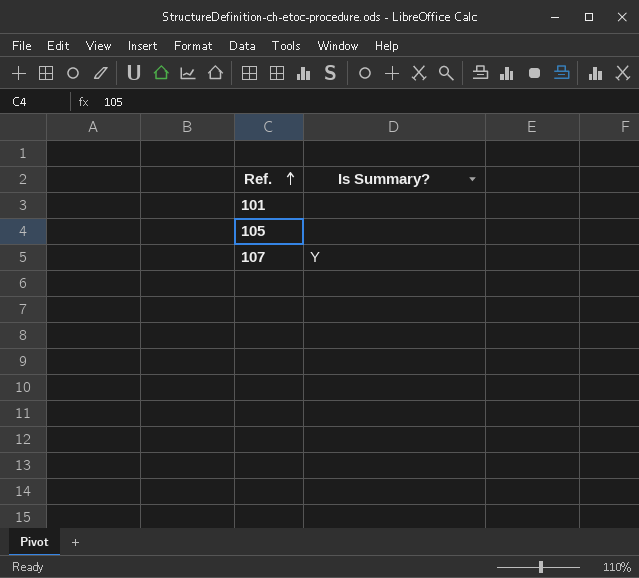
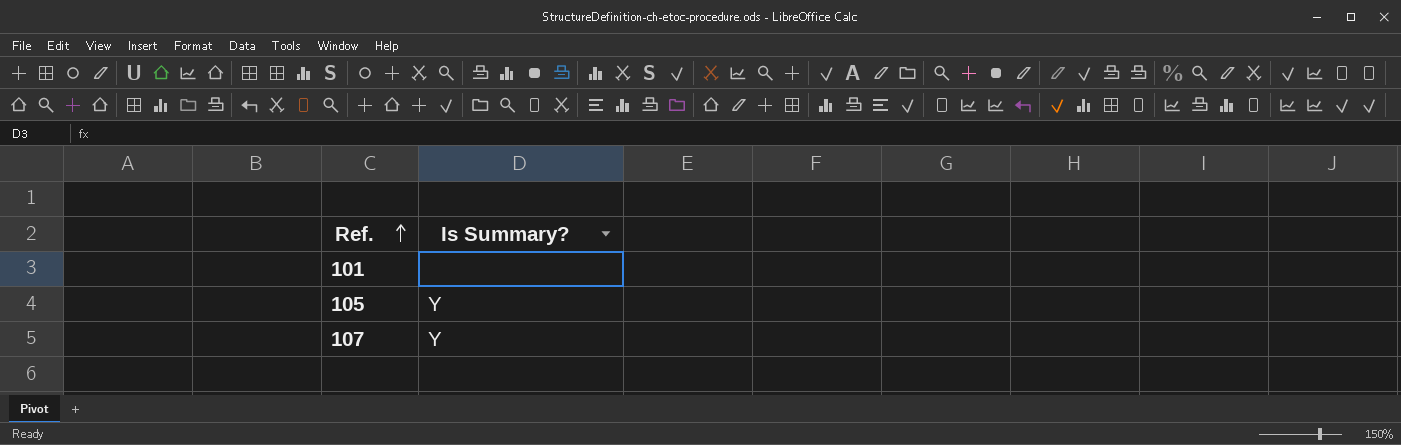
105 | Is Summary?: none -> Y

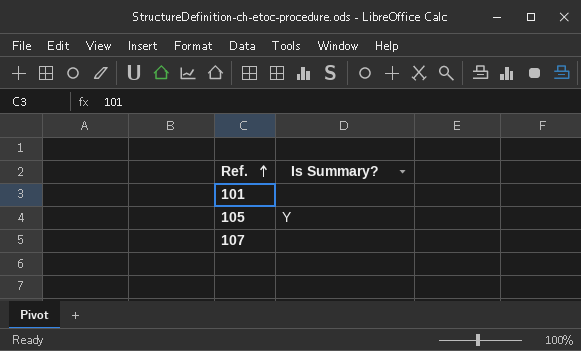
107 | Is Summary?: Y -> none

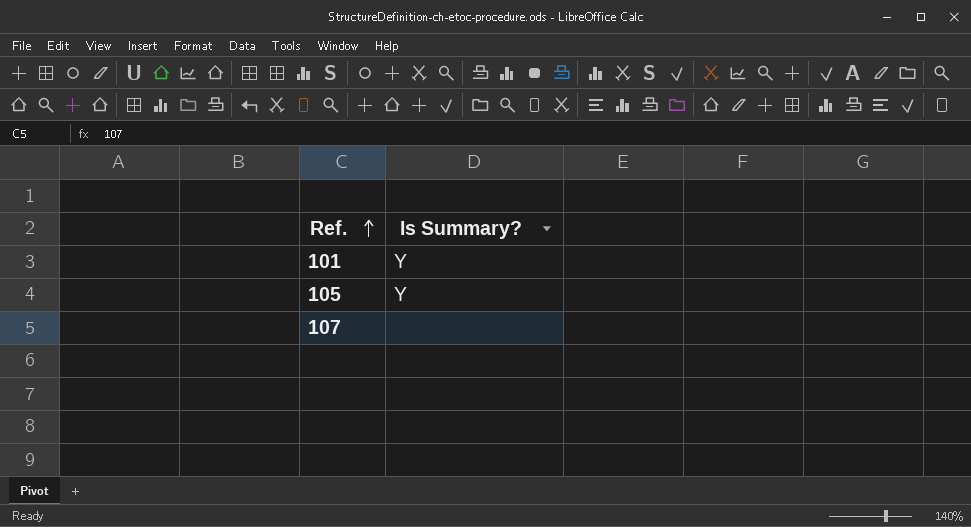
101 | Is Summary?: none -> Y

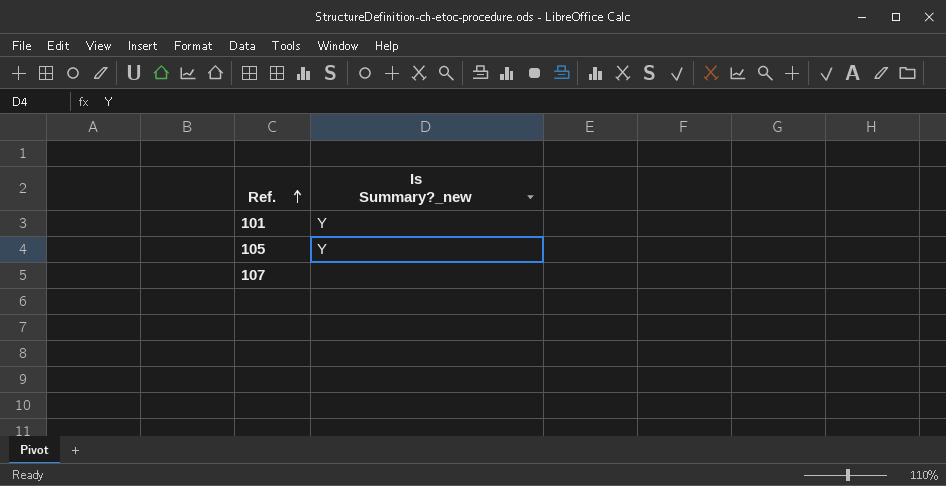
column name: Is Summary? -> Is Summary?_new

